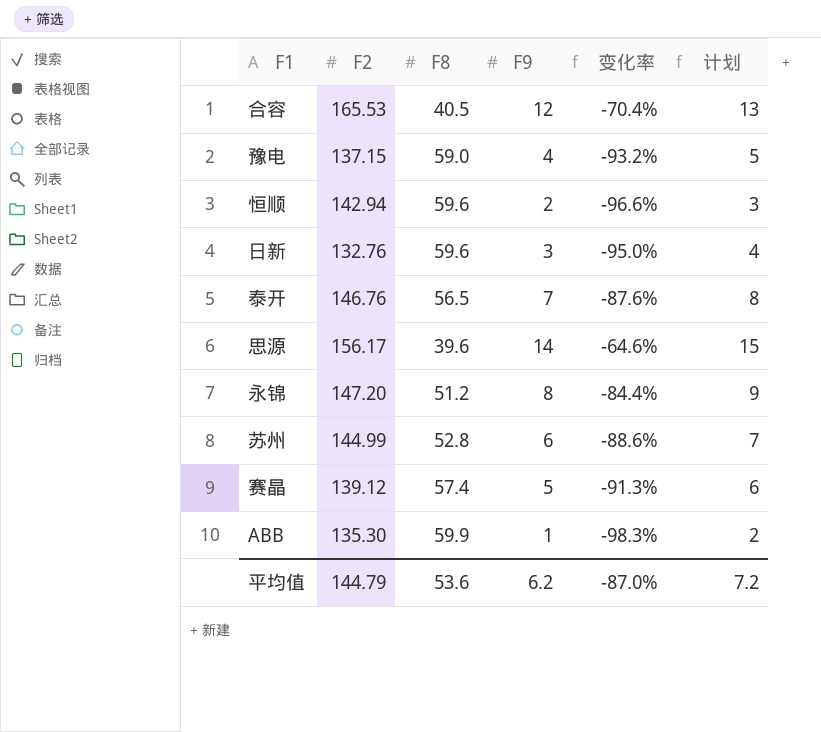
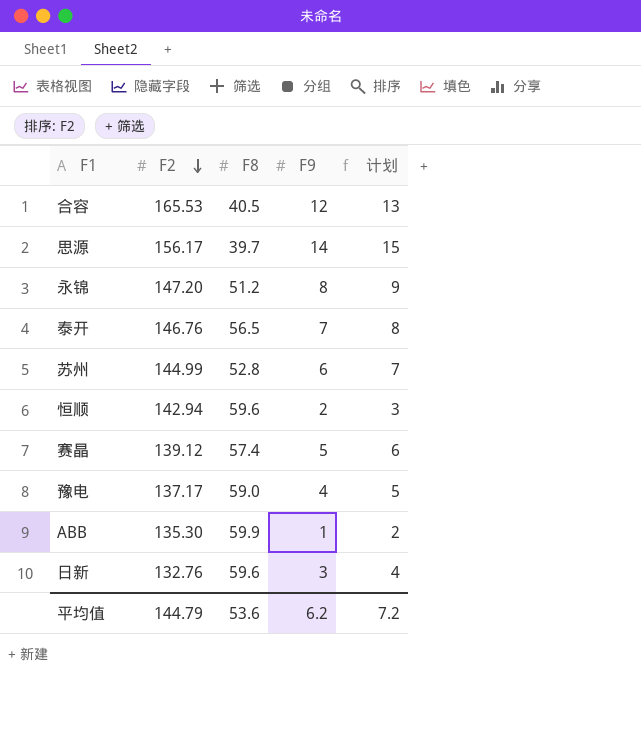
row order: none -> F2 descending
column 变化率 | formula: ([F9] - [F8]) / [F8] -> none
思源 | F8: 39.6 -> 39.7
豫电 | F2: 137.15 -> 137.17

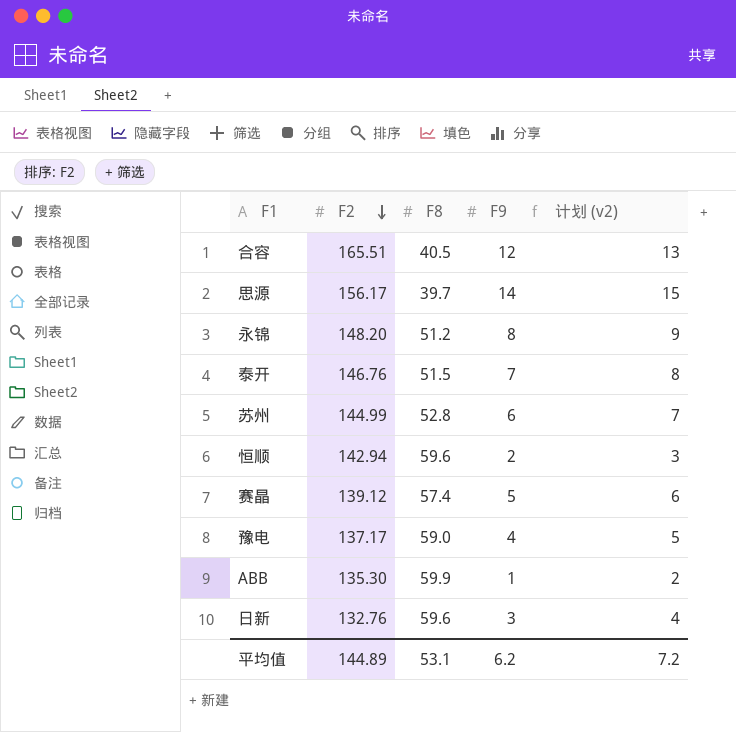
column name: 计划 -> 计划 (v2)
合容 | F2: 165.53 -> 165.51
永锦 | F2: 147.20 -> 148.20
泰开 | F8: 56.5 -> 51.5
平均值 | F2: 144.79 -> 144.89
平均值 | F8: 53.6 -> 53.1

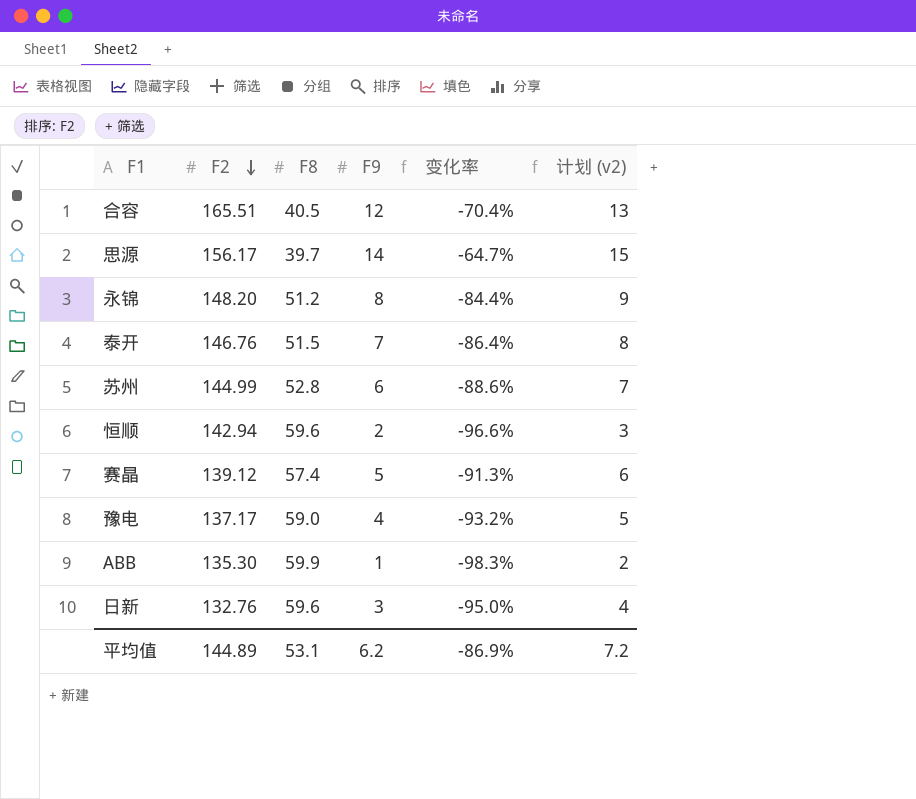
column 变化率 | formula: none -> ([F9] - [F8]) / [F8]

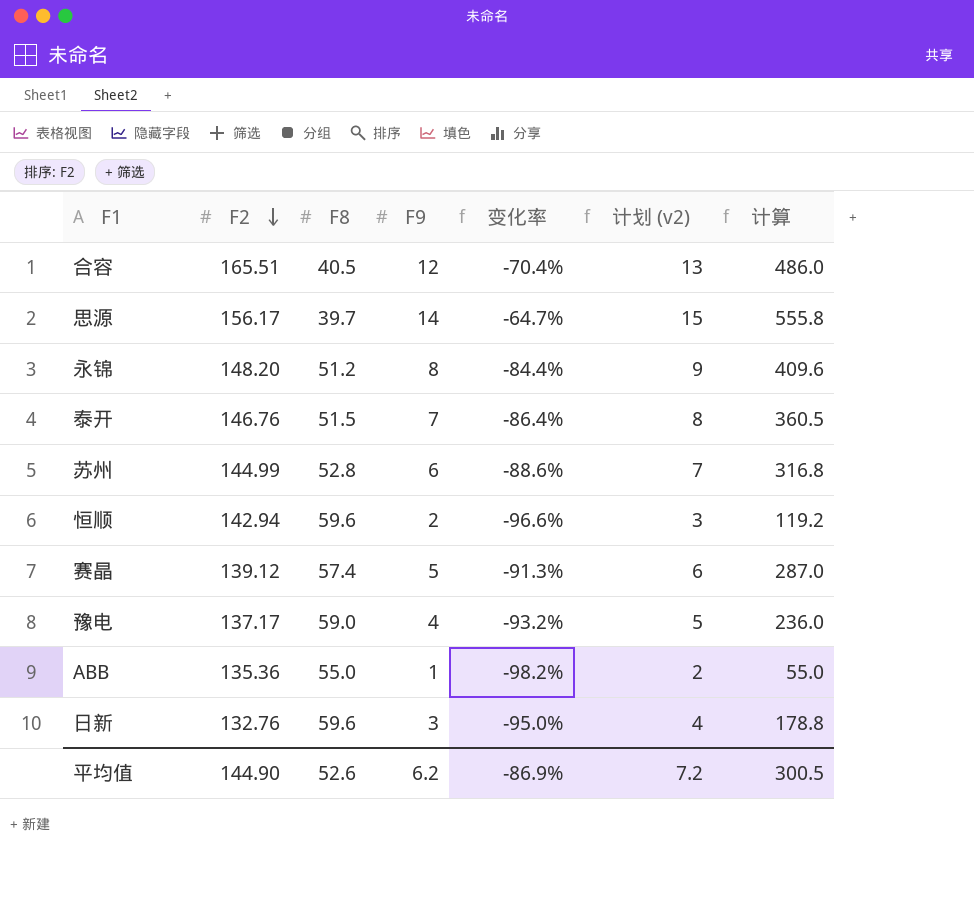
column 计算 | formula: none -> [F8] * [F9]
ABB | F2: 135.30 -> 135.36
ABB | F8: 59.9 -> 55.0
ABB | 变化率: -98.3% -> -98.2%
平均值 | F2: 144.89 -> 144.90
平均值 | F8: 53.1 -> 52.6

